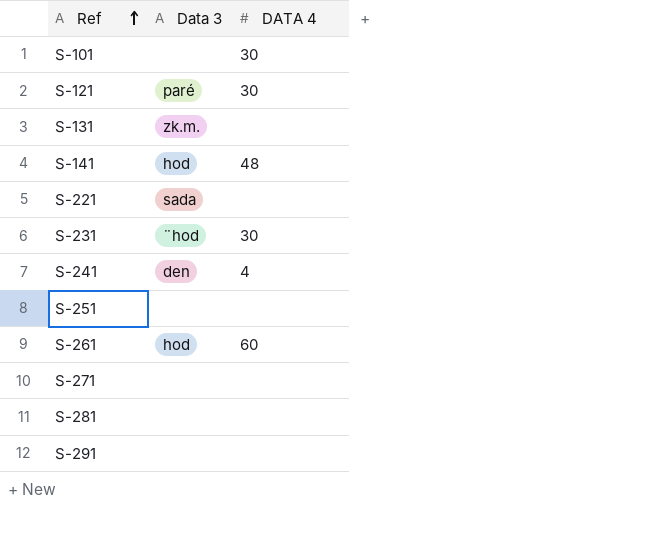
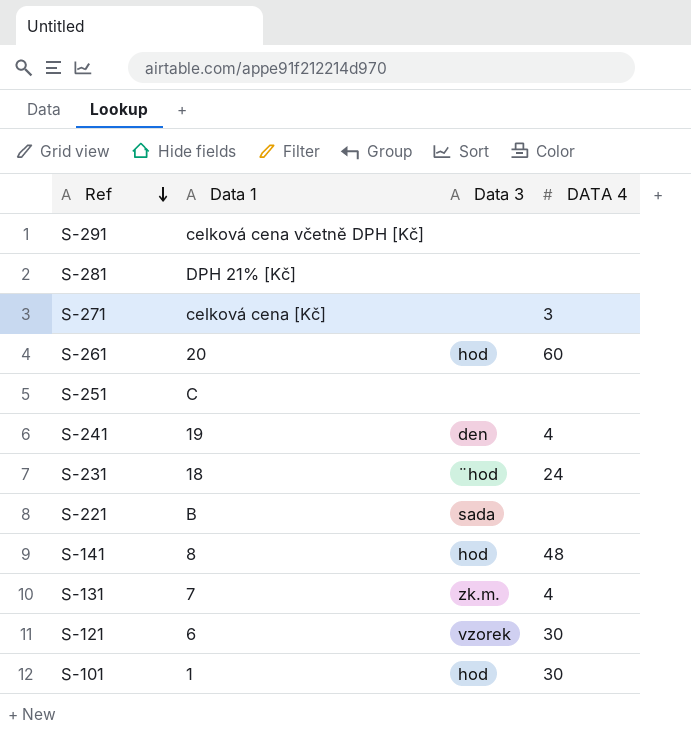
row order: Ref ascending -> Ref descending
column Data 1 | position: none -> 2
S-271 | DATA 4: none -> 3
S-231 | DATA 4: 30 -> 24
S-131 | DATA 4: none -> 4
S-121 | Data 3: paré -> vzorek
S-101 | Data 3: none -> hod

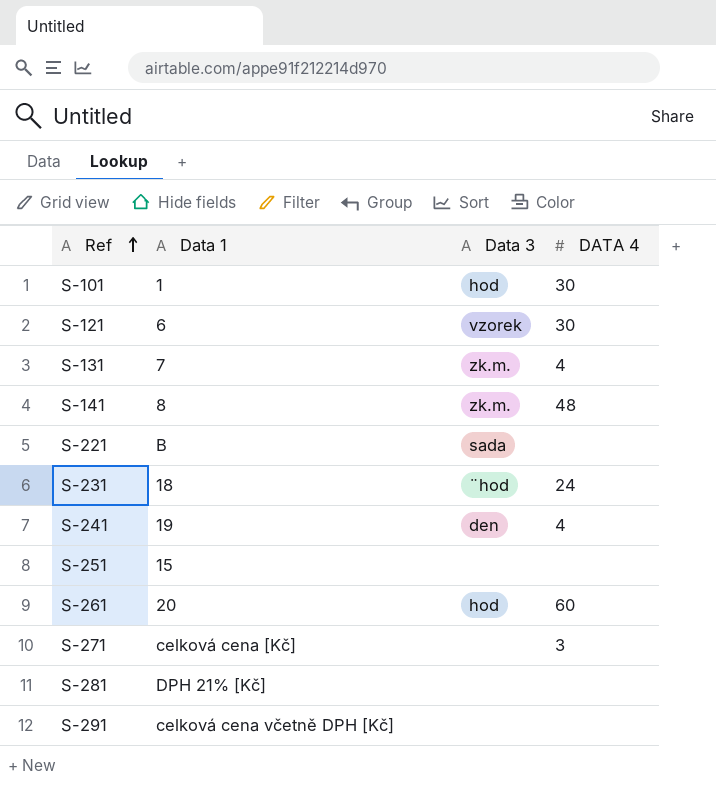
row order: Ref descending -> Ref ascending
S-141 | Data 3: hod -> zk.m.
S-251 | Data 1: C -> 15

